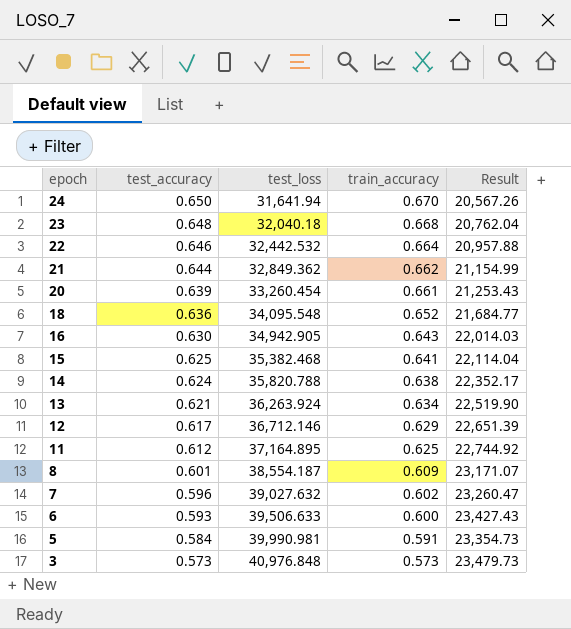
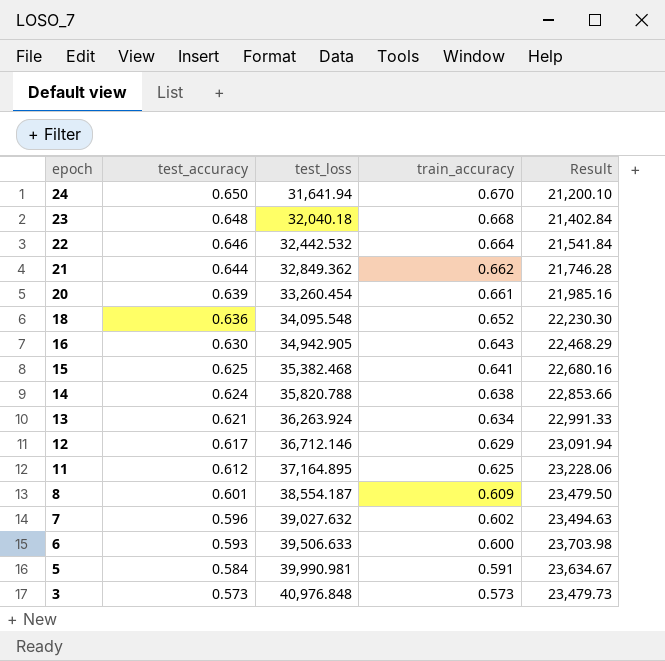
column Result | formula: [test_accuracy] * [test_loss] -> [test_loss] * [train_accuracy]

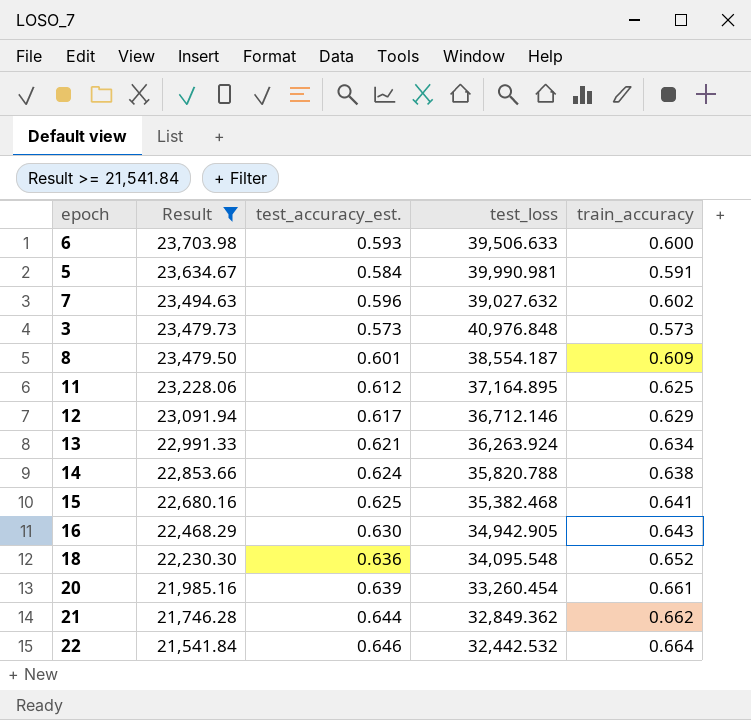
filter: none -> Result >= 21,541.84
row order: epoch descending -> Result descending
column Result | position: 5 -> 2
column name: test_accuracy -> test_accuracy_est.

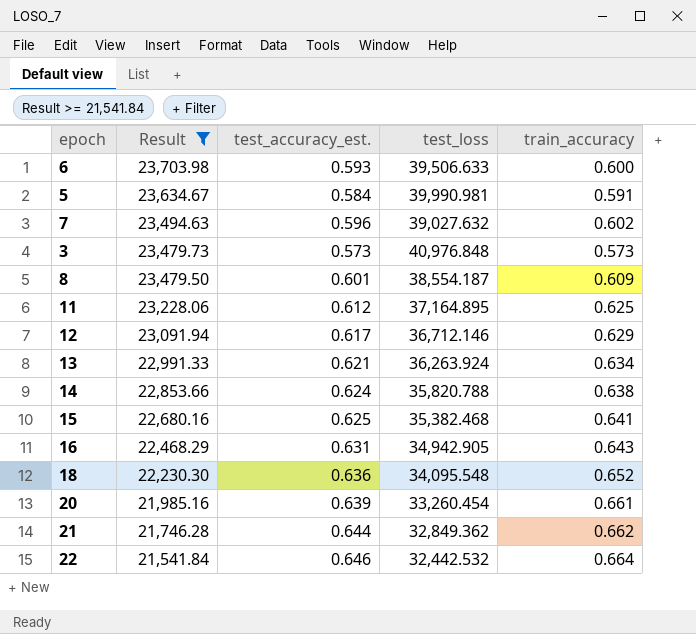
16 | test_accuracy_est.: 0.630 -> 0.631

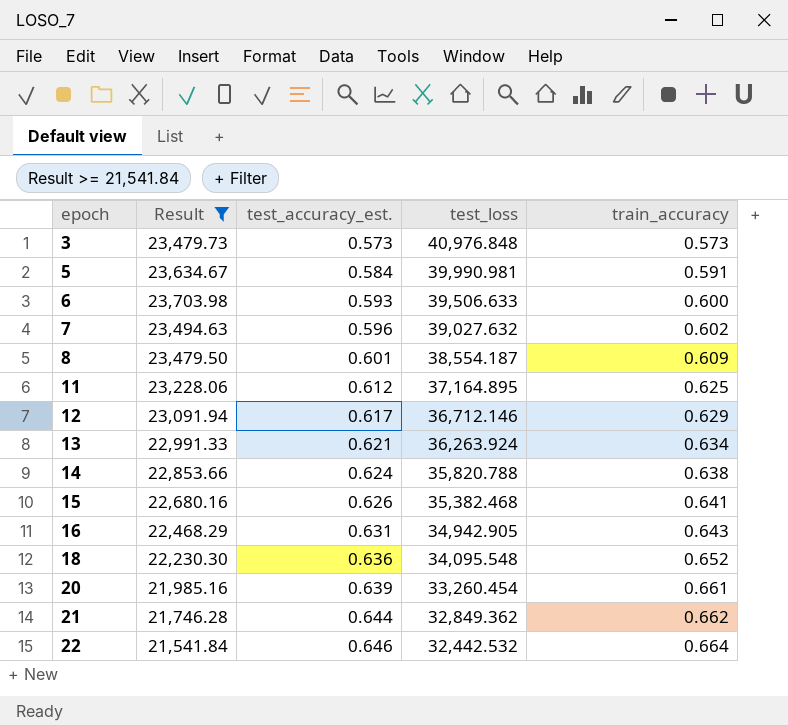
row order: Result descending -> epoch ascending
15 | test_accuracy_est.: 0.625 -> 0.626

